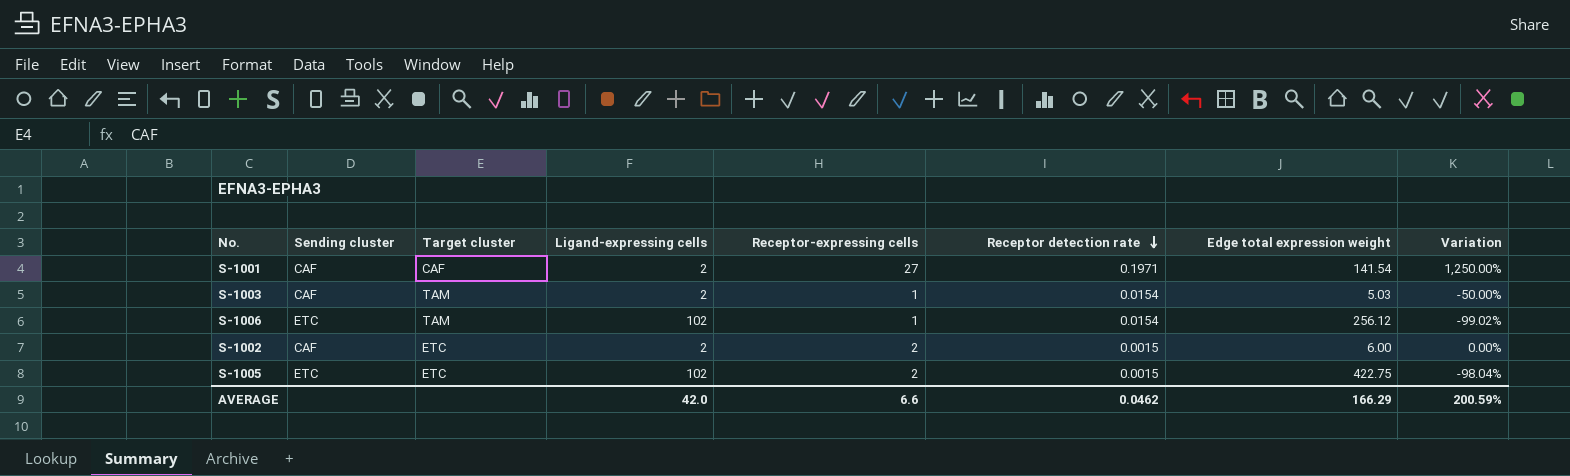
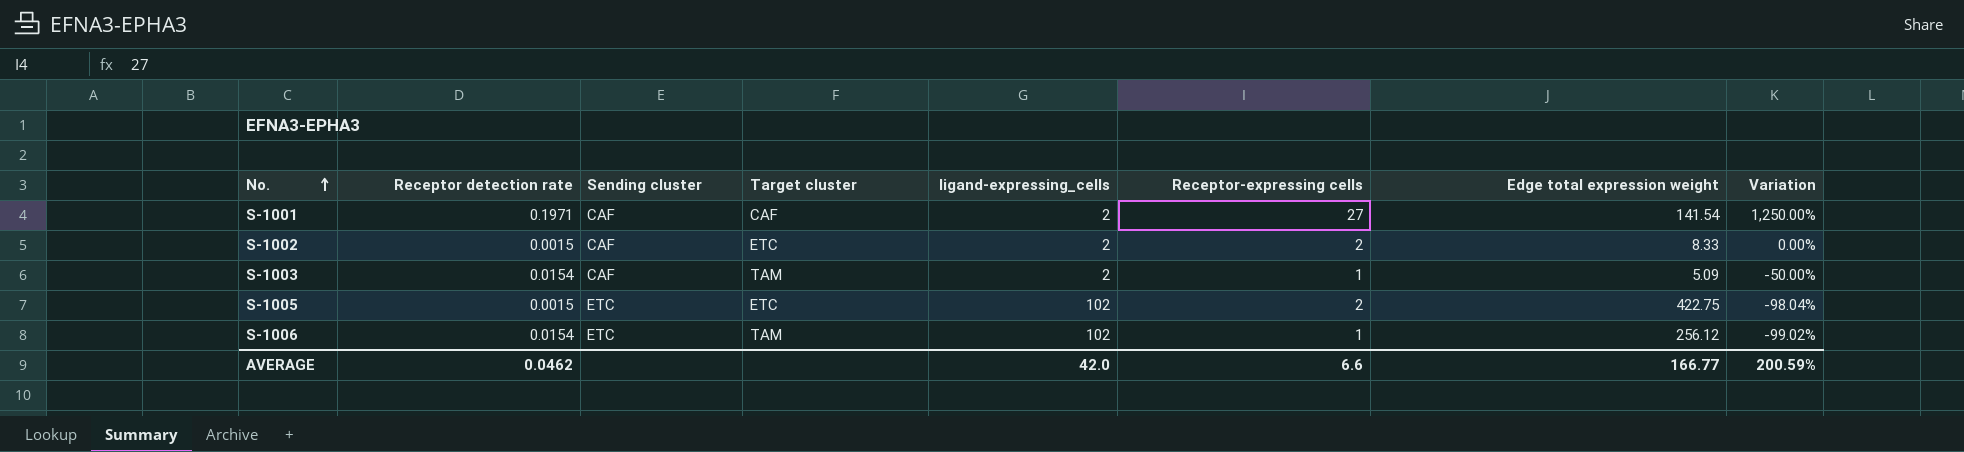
row order: Receptor detection rate descending -> No. ascending
column Receptor detection rate | position: 6 -> 2
column name: Ligand-expressing cells -> ligand-expressing_cells
S-1002 | Edge total expression weight: 6.00 -> 8.33
S-1003 | Edge total expression weight: 5.03 -> 5.09
AVERAGE | Edge total expression weight: 166.29 -> 166.77

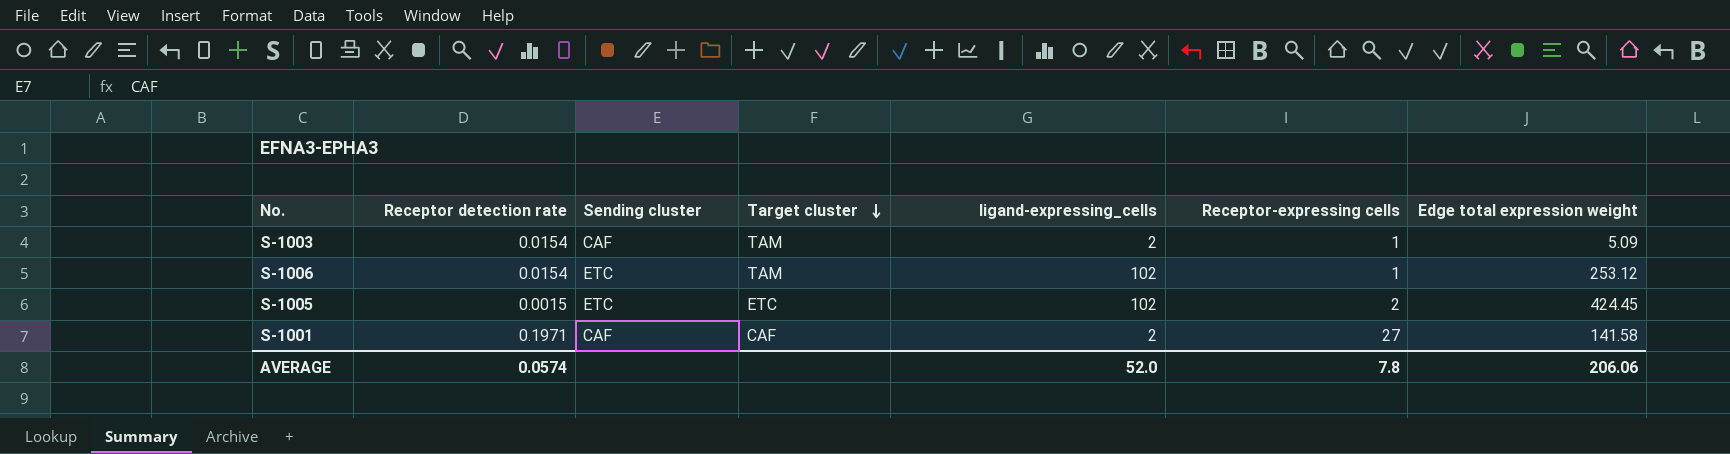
row order: No. ascending -> Target cluster descending
column Variation | formula: ([Receptor-expressing cells] - [ligand-expressing_cells]) / [ligand-expressing_cells] -> none
row S-1002: 0.0015 | CAF | ETC | 2 | 2 | 8.33 | 0.00% -> none
S-1006 | Edge total expression weight: 256.12 -> 253.12
S-1005 | Edge total expression weight: 422.75 -> 424.45
S-1001 | Edge total expression weight: 141.54 -> 141.58
AVERAGE | Receptor detection rate: 0.0462 -> 0.0574
AVERAGE | ligand-expressing_cells: 42.0 -> 52.0
AVERAGE | Receptor-expressing cells: 6.6 -> 7.8
AVERAGE | Edge total expression weight: 166.77 -> 206.06

